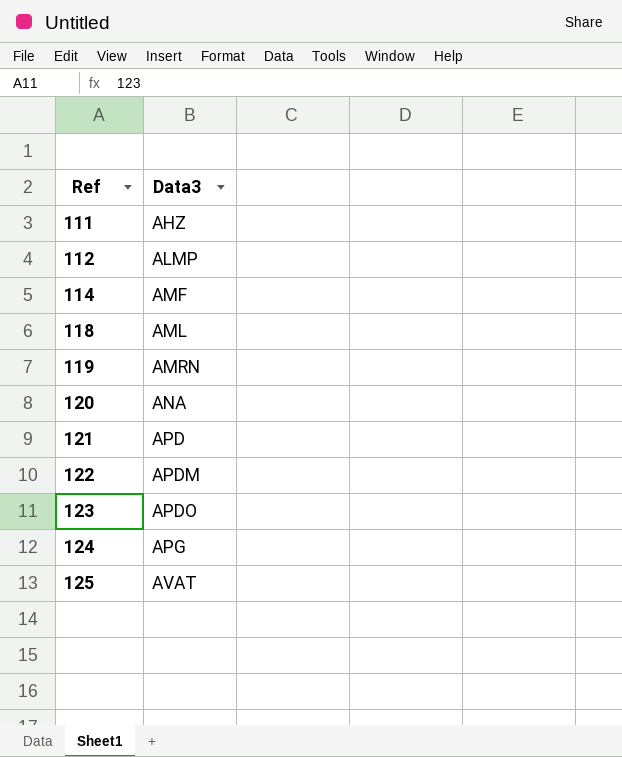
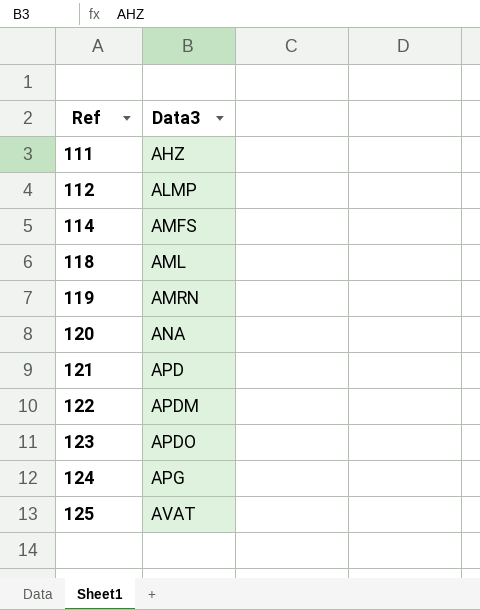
114 | Data3: AMF -> AMFS

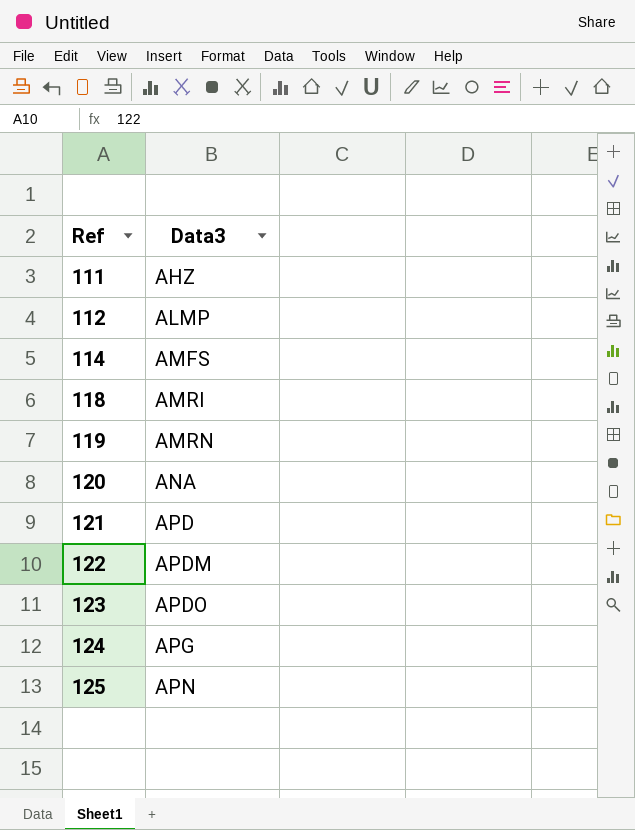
118 | Data3: AML -> AMRI
125 | Data3: AVAT -> APN

